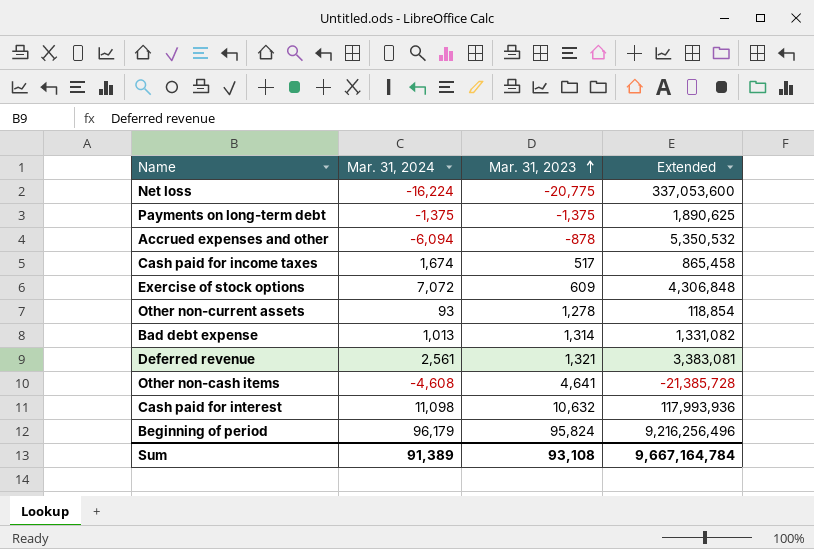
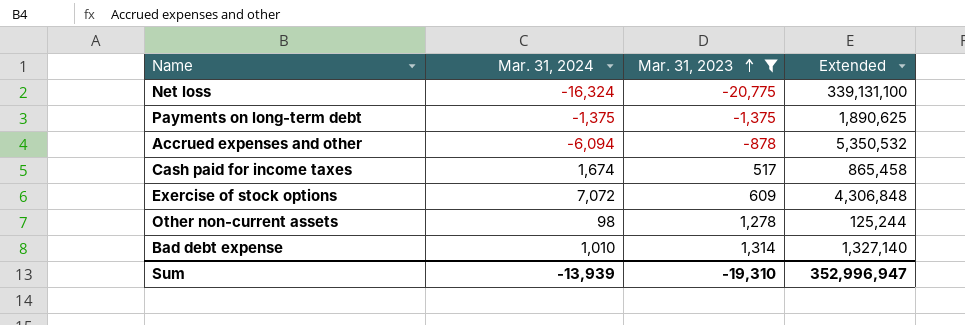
filter: none -> Mar. 31, 2023 <= 1,314
Net loss | Mar. 31, 2024: -16,224 -> -16,324
Net loss | Extended: 337,053,600 -> 339,131,100
Other non-current assets | Mar. 31, 2024: 93 -> 98
Other non-current assets | Extended: 118,854 -> 125,244
Bad debt expense | Mar. 31, 2024: 1,013 -> 1,010
Bad debt expense | Extended: 1,331,082 -> 1,327,140
Sum | Mar. 31, 2024: 91,389 -> -13,939
Sum | Mar. 31, 2023: 93,108 -> -19,310
Sum | Extended: 9,667,164,784 -> 352,996,947

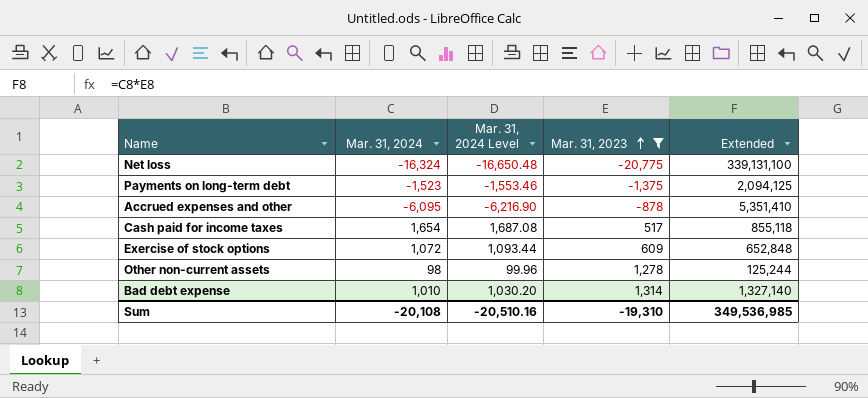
column Mar. 31, 2024 Level | formula: none -> [Mar. 31, 2024] * 1.02
Payments on long-term debt | Mar. 31, 2024: -1,375 -> -1,523
Payments on long-term debt | Extended: 1,890,625 -> 2,094,125
Accrued expenses and other | Mar. 31, 2024: -6,094 -> -6,095
Accrued expenses and other | Extended: 5,350,532 -> 5,351,410
Cash paid for income taxes | Mar. 31, 2024: 1,674 -> 1,654
Cash paid for income taxes | Extended: 865,458 -> 855,118
Exercise of stock options | Mar. 31, 2024: 7,072 -> 1,072
Exercise of stock options | Extended: 4,306,848 -> 652,848
Sum | Mar. 31, 2024: -13,939 -> -20,108
Sum | Extended: 352,996,947 -> 349,536,985

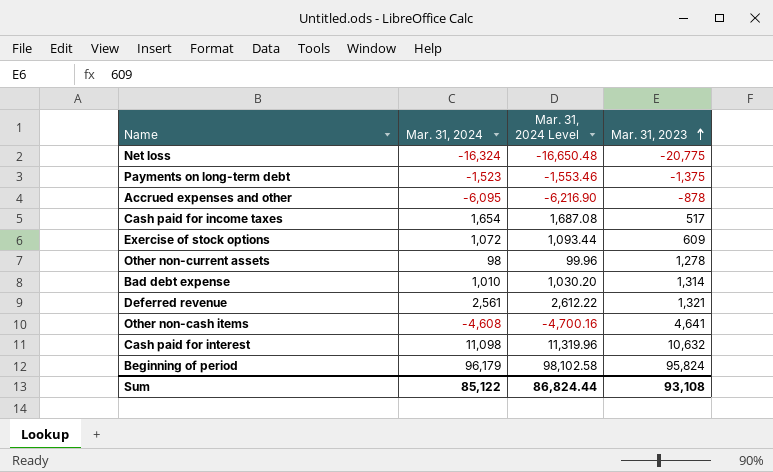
filter: Mar. 31, 2023 <= 1,314 -> none
column Extended | formula: [Mar. 31, 2024] * [Mar. 31, 2023] -> none
Sum | Mar. 31, 2024: -20,108 -> 85,122
Sum | Mar. 31, 2024 Level: -20,510.16 -> 86,824.44
Sum | Mar. 31, 2023: -19,310 -> 93,108

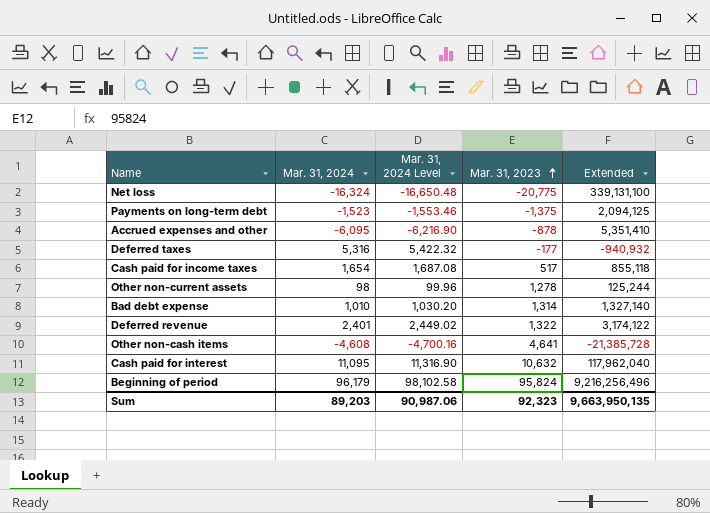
column Extended | formula: none -> [Mar. 31, 2024] * [Mar. 31, 2023]
row Exercise of stock options: 1,072 | 1,093.44 | 609 -> none
row Deferred taxes: none -> 5,316 | 5,422.32 | -177 | -940,932
Deferred revenue | Mar. 31, 2024: 2,561 -> 2,401
Deferred revenue | Mar. 31, 2024 Level: 2,612.22 -> 2,449.02
Deferred revenue | Mar. 31, 2023: 1,321 -> 1,322
Cash paid for interest | Mar. 31, 2024: 11,098 -> 11,095
Cash paid for interest | Mar. 31, 2024 Level: 11,319.96 -> 11,316.90
Sum | Mar. 31, 2024: 85,122 -> 89,203
Sum | Mar. 31, 2024 Level: 86,824.44 -> 90,987.06
Sum | Mar. 31, 2023: 93,108 -> 92,323

